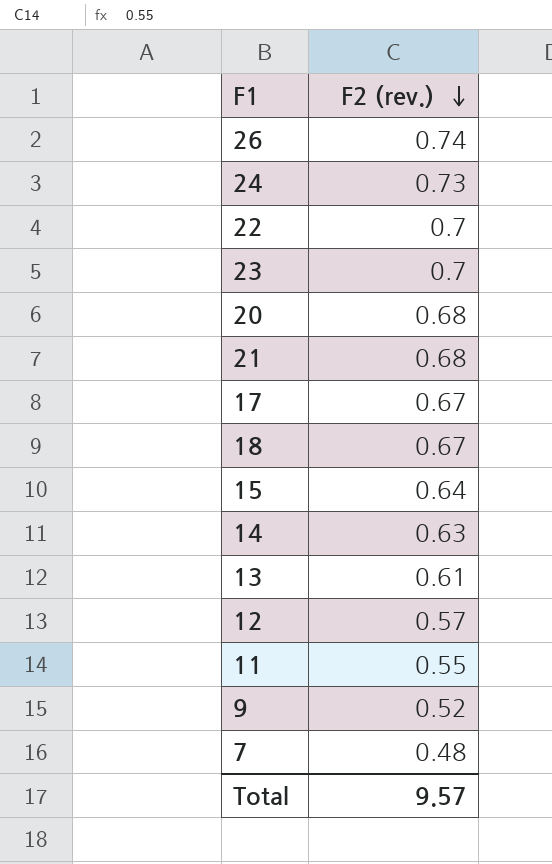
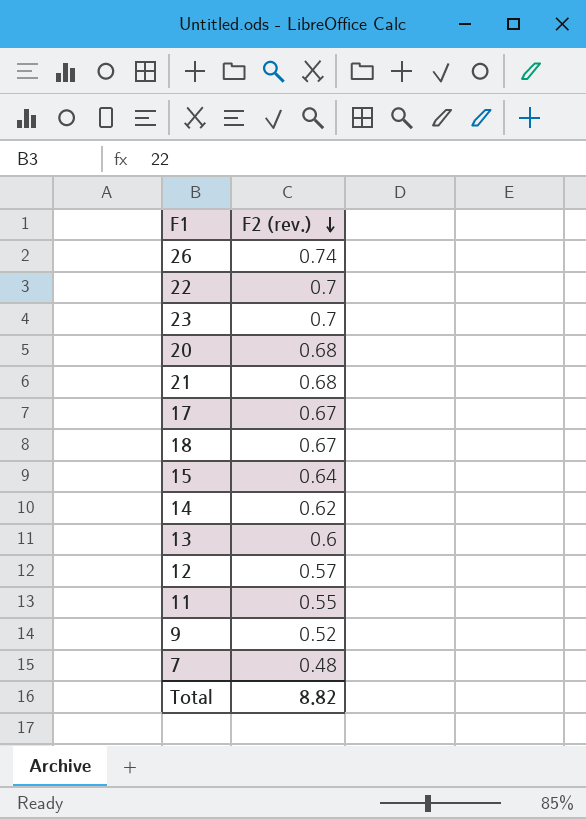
row 24: 0.73 -> none
14 | F2 (rev.): 0.63 -> 0.62
13 | F2 (rev.): 0.61 -> 0.6
Total | F2 (rev.): 9.57 -> 8.82

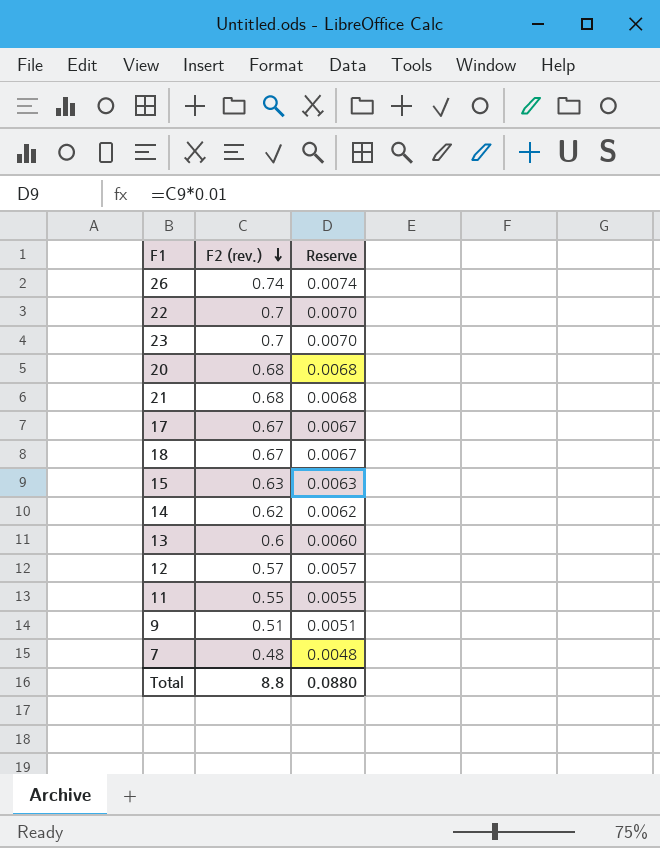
column Reserve | formula: none -> [F2 (rev.)] * 0.01
15 | F2 (rev.): 0.64 -> 0.63
9 | F2 (rev.): 0.52 -> 0.51
Total | F2 (rev.): 8.82 -> 8.8

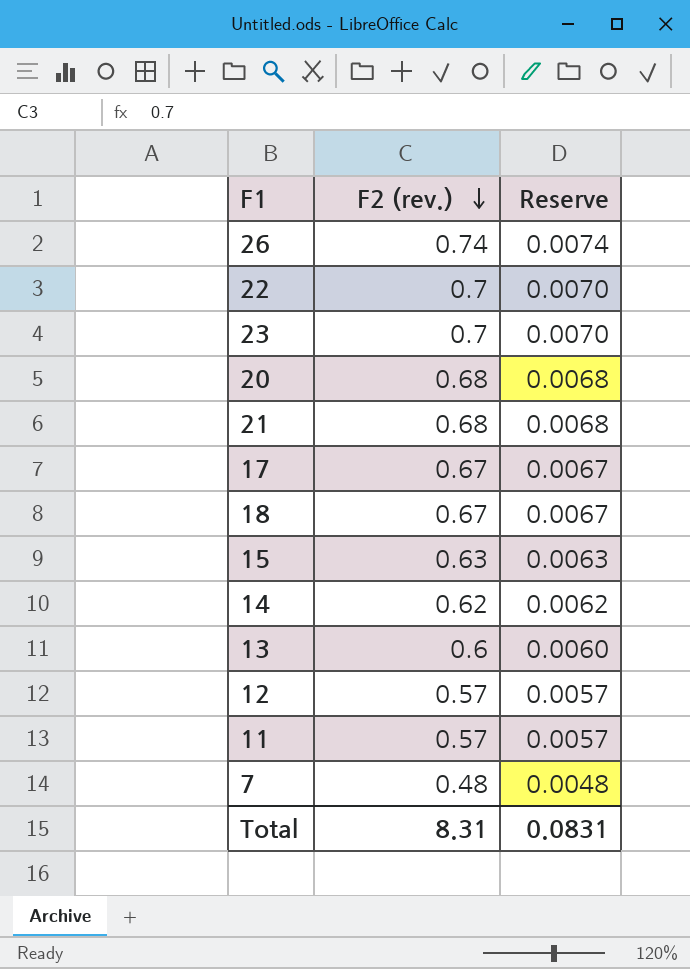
row 9: 0.51 | 0.0051 -> none
11 | F2 (rev.): 0.55 -> 0.57
11 | Reserve: 0.0055 -> 0.0057
Total | F2 (rev.): 8.8 -> 8.31
Total | Reserve: 0.0880 -> 0.0831

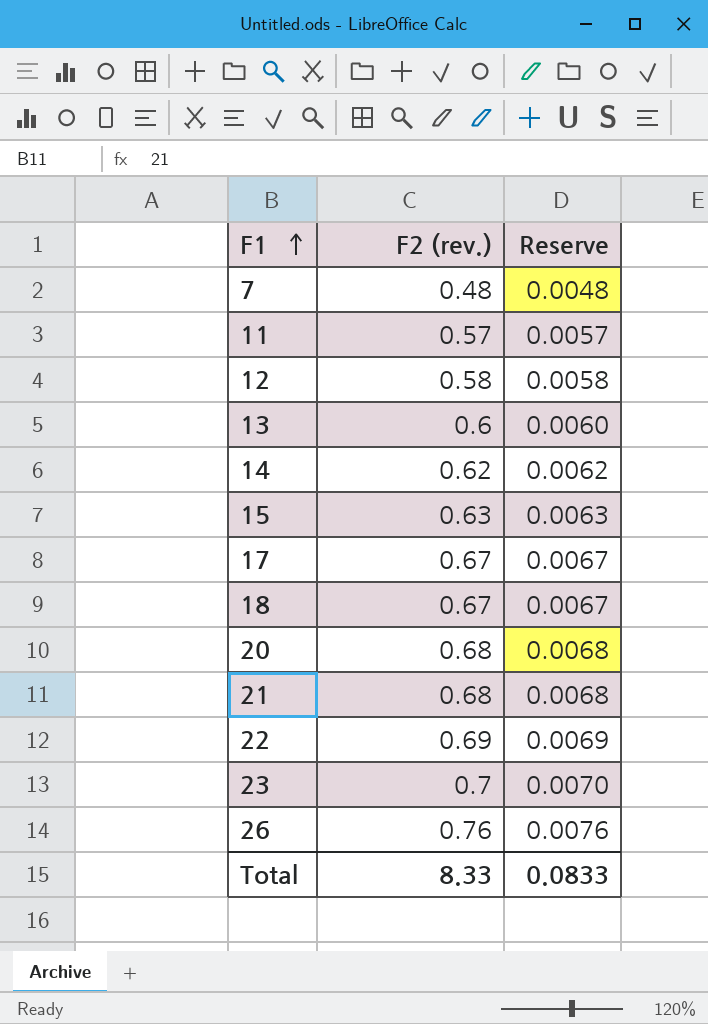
row order: F2 (rev.) descending -> F1 ascending
12 | F2 (rev.): 0.57 -> 0.58
12 | Reserve: 0.0057 -> 0.0058
22 | F2 (rev.): 0.7 -> 0.69
22 | Reserve: 0.0070 -> 0.0069
26 | F2 (rev.): 0.74 -> 0.76
26 | Reserve: 0.0074 -> 0.0076
Total | F2 (rev.): 8.31 -> 8.33
Total | Reserve: 0.0831 -> 0.0833

